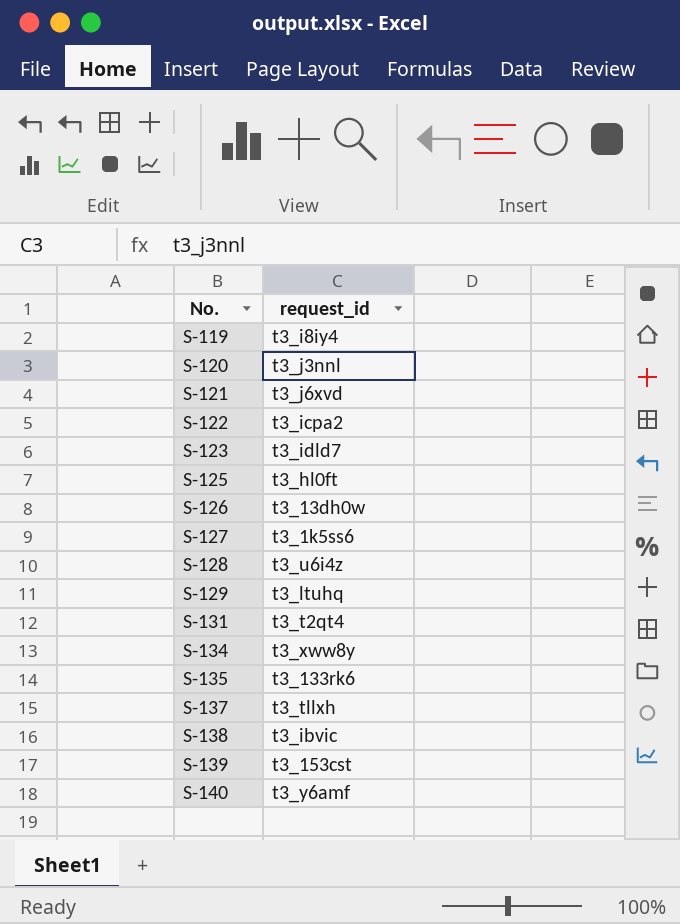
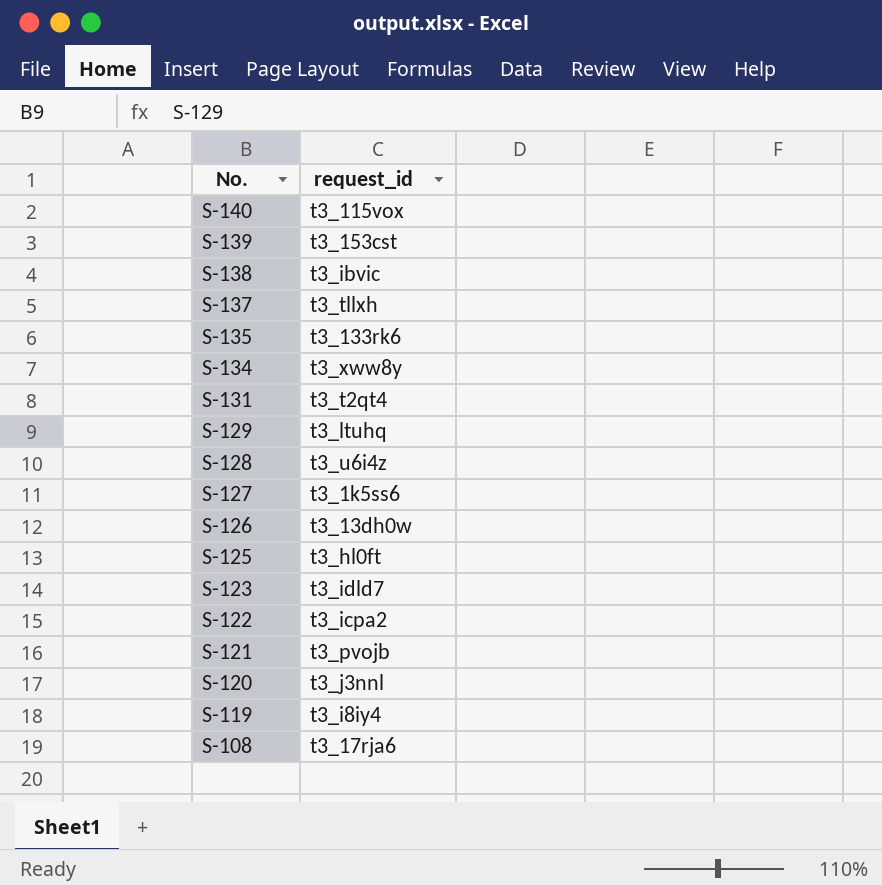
row order: No. ascending -> No. descending
S-140 | request_id: t3_y6amf -> t3_115vox
S-121 | request_id: t3_j6xvd -> t3_pvojb
row S-108: none -> t3_17rja6

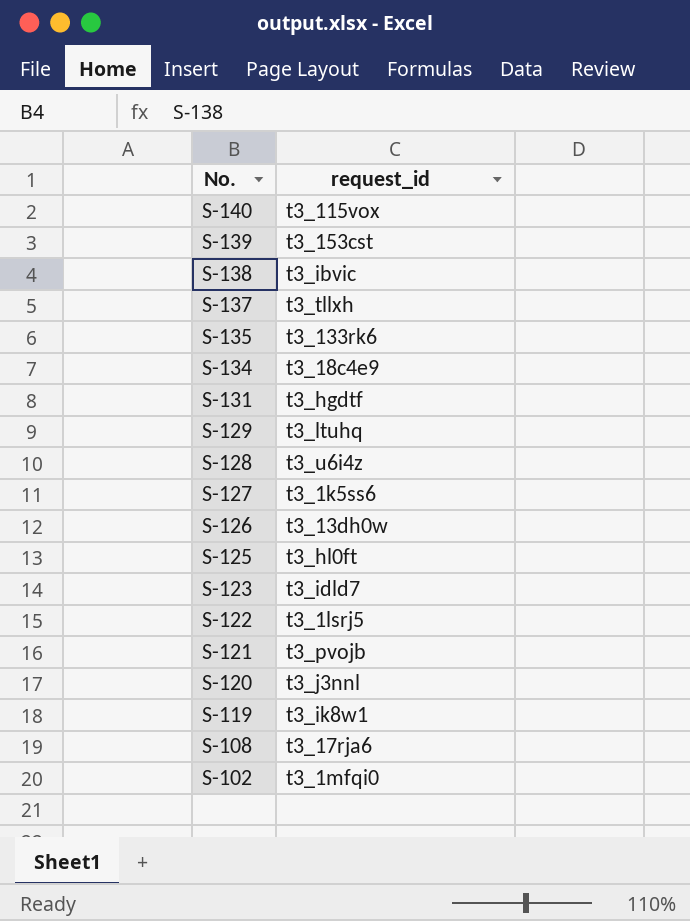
S-134 | request_id: t3_xww8y -> t3_18c4e9
S-131 | request_id: t3_t2qt4 -> t3_hgdtf
S-122 | request_id: t3_icpa2 -> t3_1lsrj5
S-119 | request_id: t3_i8iy4 -> t3_ik8w1
row S-102: none -> t3_1mfqi0

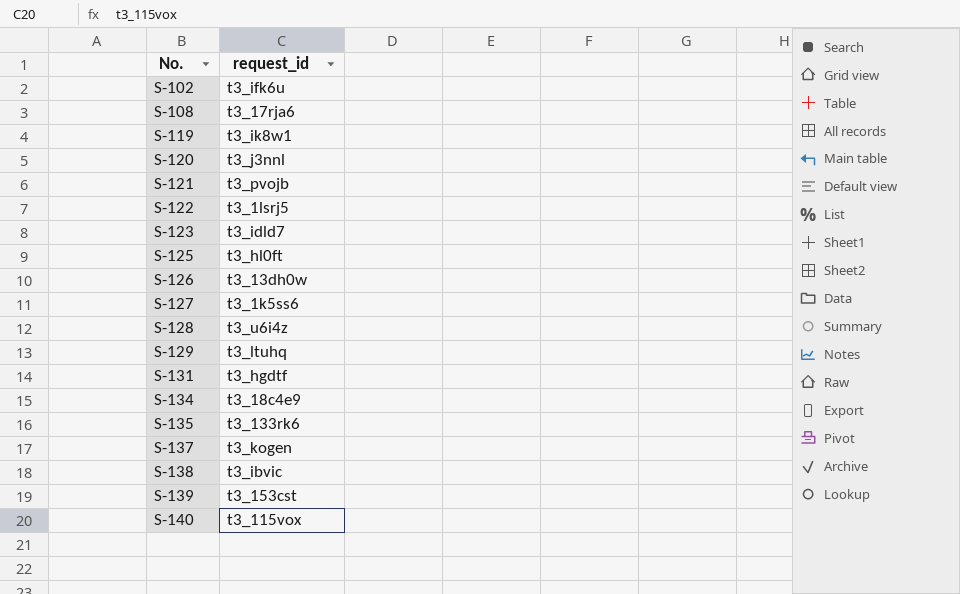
row order: No. descending -> No. ascending
S-102 | request_id: t3_1mfqi0 -> t3_ifk6u
S-137 | request_id: t3_tllxh -> t3_kogen

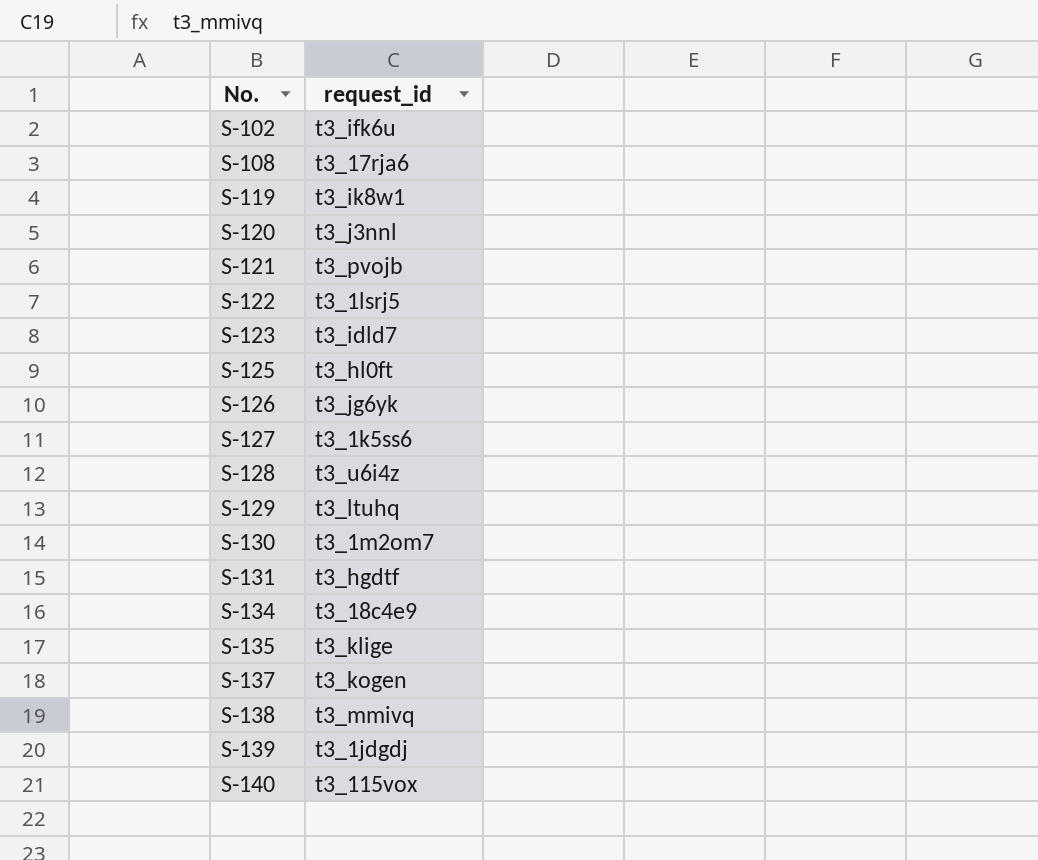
S-126 | request_id: t3_13dh0w -> t3_jg6yk
row S-130: none -> t3_1m2om7
S-135 | request_id: t3_133rk6 -> t3_klige
S-138 | request_id: t3_ibvic -> t3_mmivq
S-139 | request_id: t3_153cst -> t3_1jdgdj

